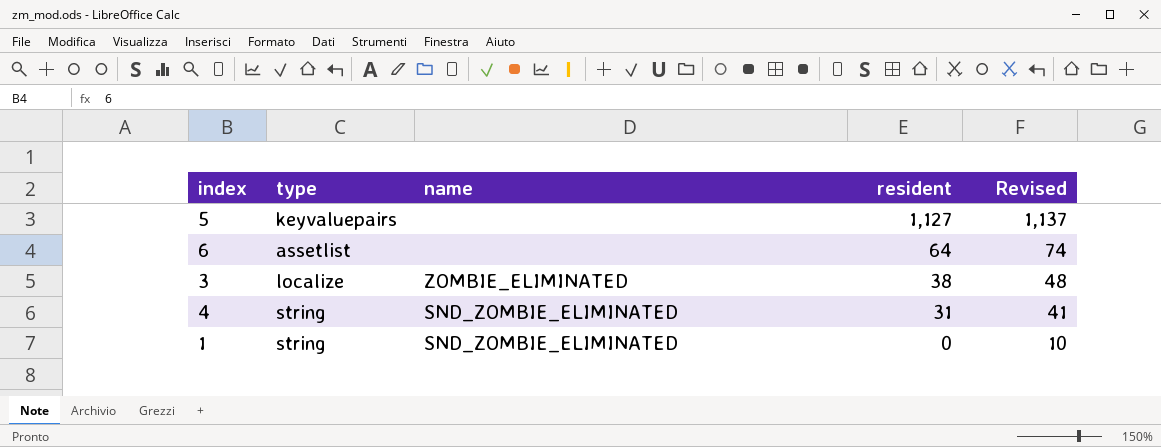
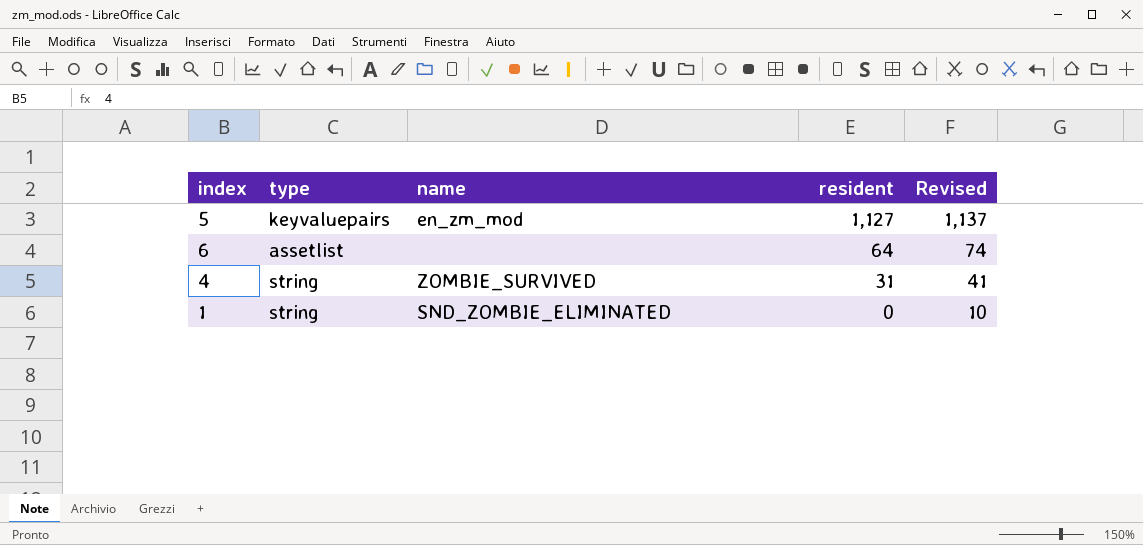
row 3: localize | ZOMBIE_ELIMINATED | 38 | 48 -> none
5 | name: none -> en_zm_mod
4 | name: SND_ZOMBIE_ELIMINATED -> ZOMBIE_SURVIVED

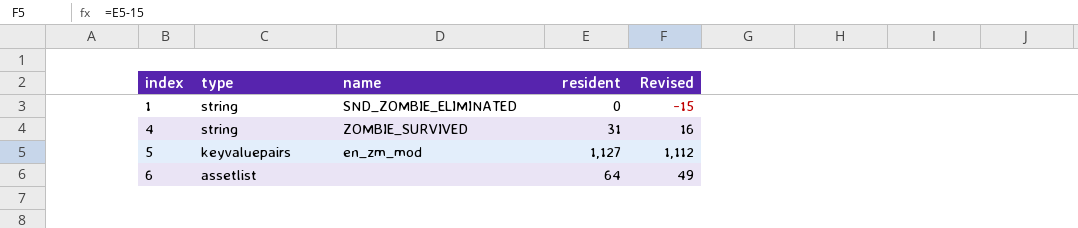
row order: resident descending -> index ascending
column Revised | formula: [resident] + 10 -> [resident] - 15

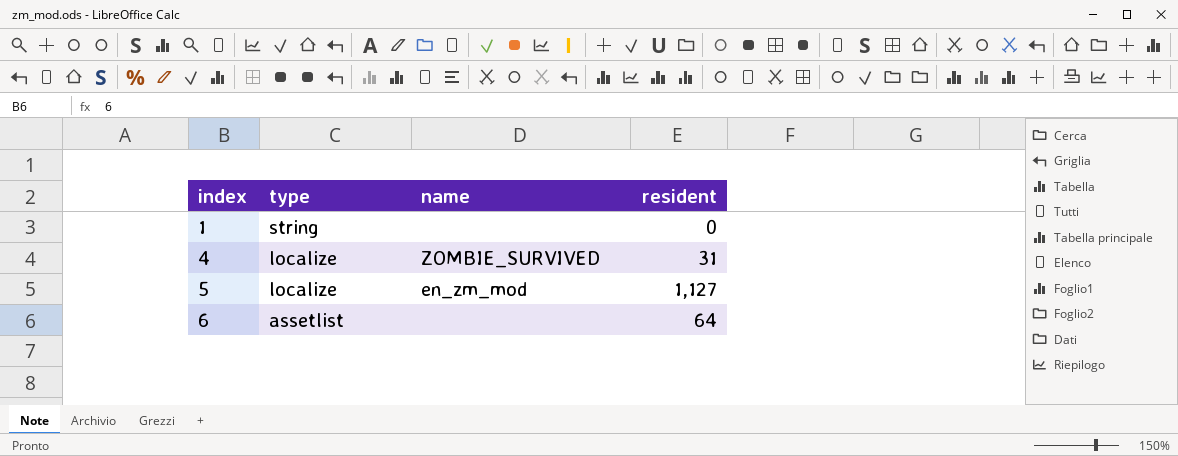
column Revised | formula: [resident] - 15 -> none
1 | name: SND_ZOMBIE_ELIMINATED -> none
4 | type: string -> localize
5 | type: keyvaluepairs -> localize

